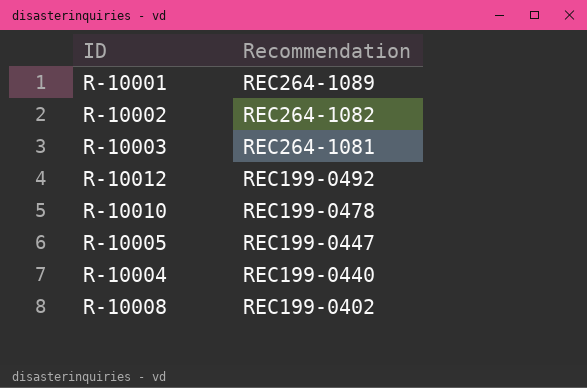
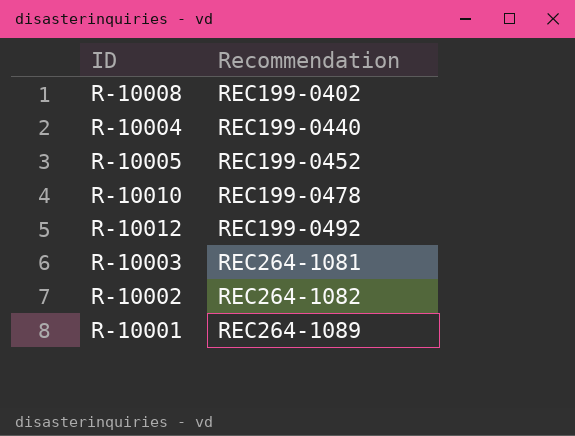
row order: Recommendation descending -> Recommendation ascending
R-10005 | Recommendation: REC199-0447 -> REC199-0452

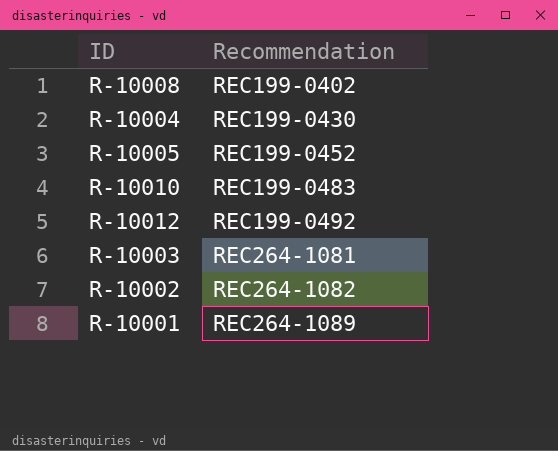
R-10004 | Recommendation: REC199-0440 -> REC199-0430
R-10010 | Recommendation: REC199-0478 -> REC199-0483

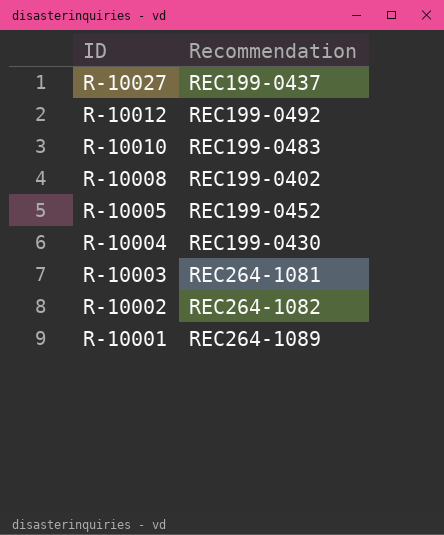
row order: Recommendation ascending -> ID descending
row R-10027: none -> REC199-0437

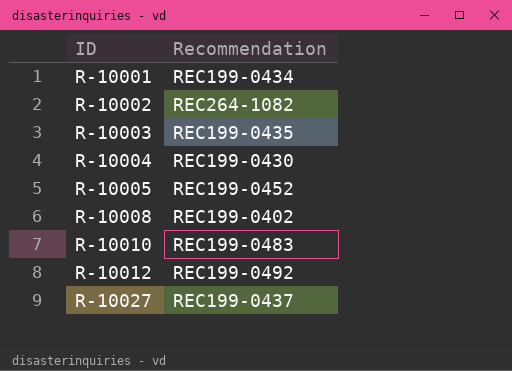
row order: ID descending -> ID ascending
R-10001 | Recommendation: REC264-1089 -> REC199-0434
R-10003 | Recommendation: REC264-1081 -> REC199-0435

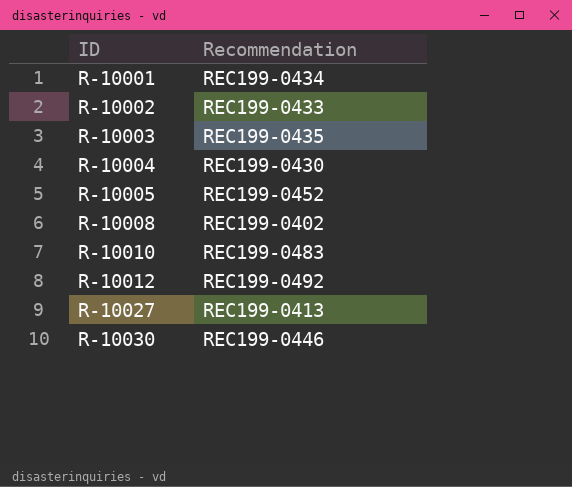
R-10002 | Recommendation: REC264-1082 -> REC199-0433
R-10027 | Recommendation: REC199-0437 -> REC199-0413
row R-10030: none -> REC199-0446

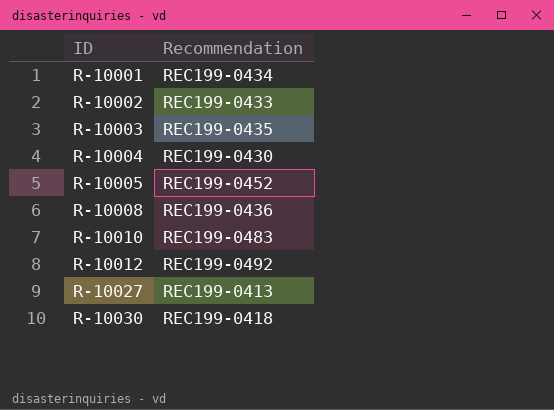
R-10008 | Recommendation: REC199-0402 -> REC199-0436
R-10030 | Recommendation: REC199-0446 -> REC199-0418

